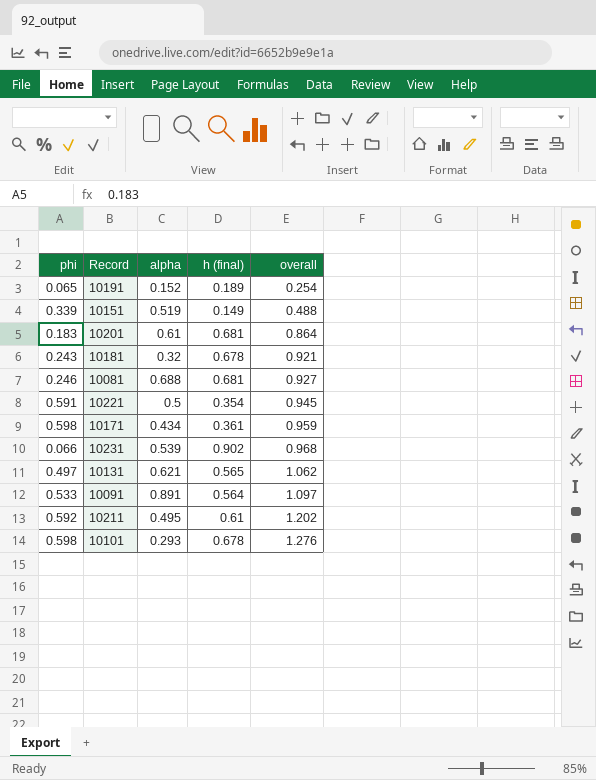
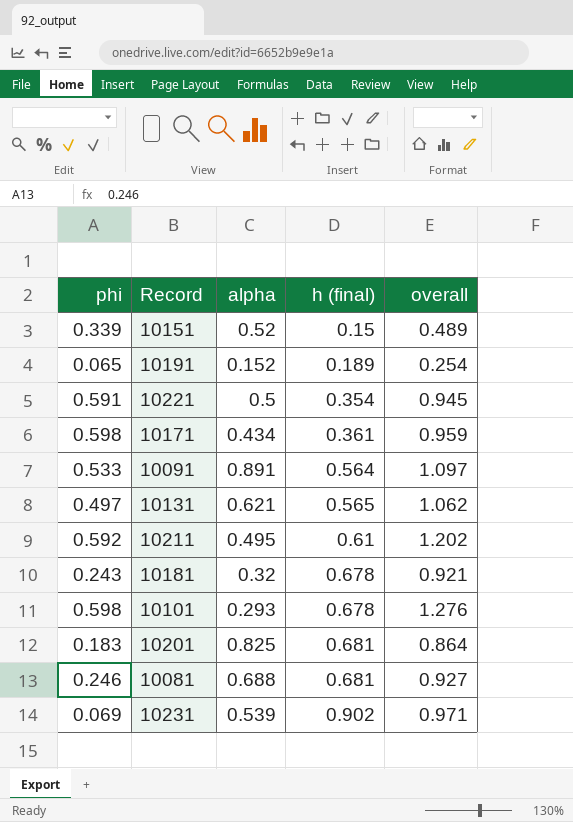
row order: overall ascending -> h (final) ascending
10151 | alpha: 0.519 -> 0.52
10151 | h (final): 0.149 -> 0.15
10151 | overall: 0.488 -> 0.489
10201 | alpha: 0.61 -> 0.825
10231 | phi: 0.066 -> 0.069
10231 | overall: 0.968 -> 0.971

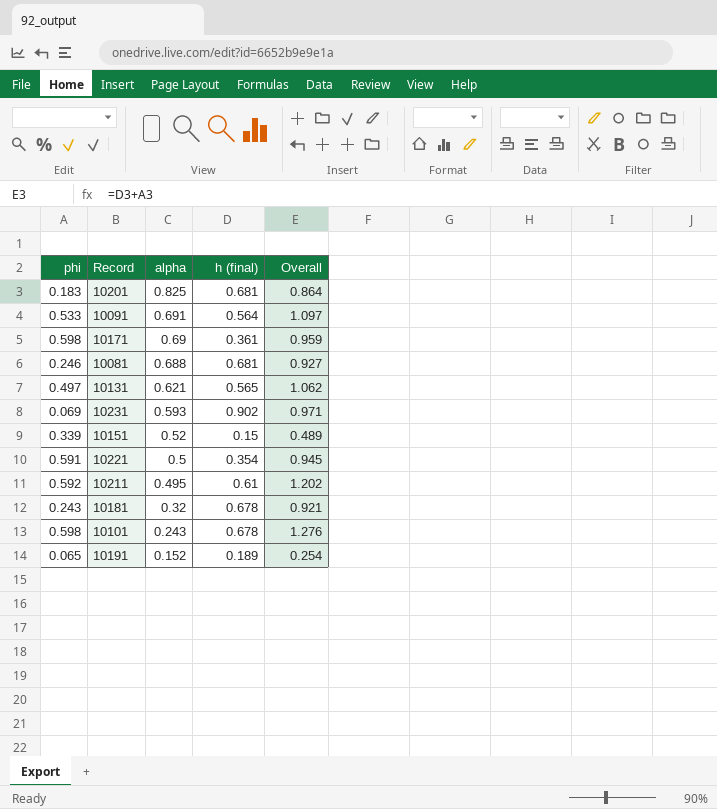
row order: h (final) ascending -> alpha descending
column name: overall -> Overall
10091 | alpha: 0.891 -> 0.691
10171 | alpha: 0.434 -> 0.69
10231 | alpha: 0.539 -> 0.593
10101 | alpha: 0.293 -> 0.243

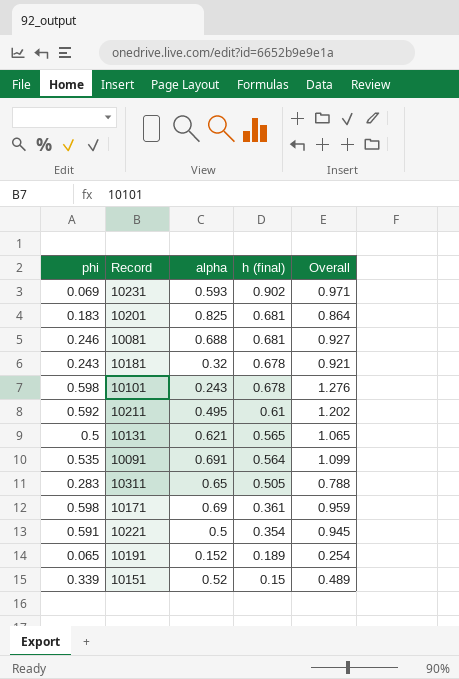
row order: alpha descending -> h (final) descending
10131 | phi: 0.497 -> 0.5
10131 | Overall: 1.062 -> 1.065
10091 | phi: 0.533 -> 0.535
10091 | Overall: 1.097 -> 1.099
row 10311: none -> 0.283 | 0.65 | 0.505 | 0.788

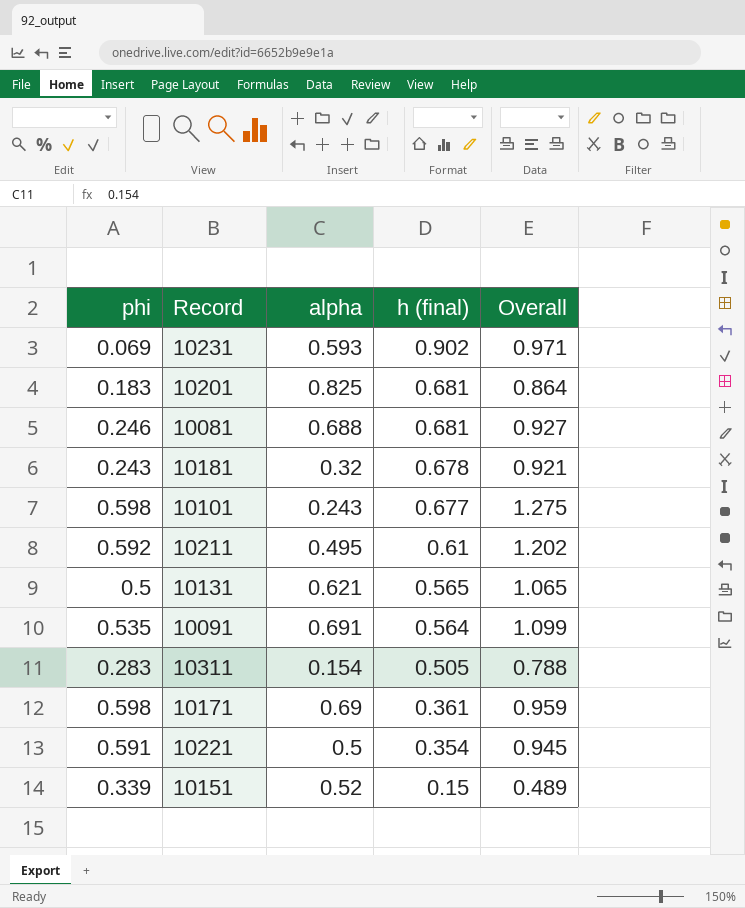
row 10191: 0.065 | 0.152 | 0.189 | 0.254 -> none
10101 | h (final): 0.678 -> 0.677
10101 | Overall: 1.276 -> 1.275
10311 | alpha: 0.65 -> 0.154

